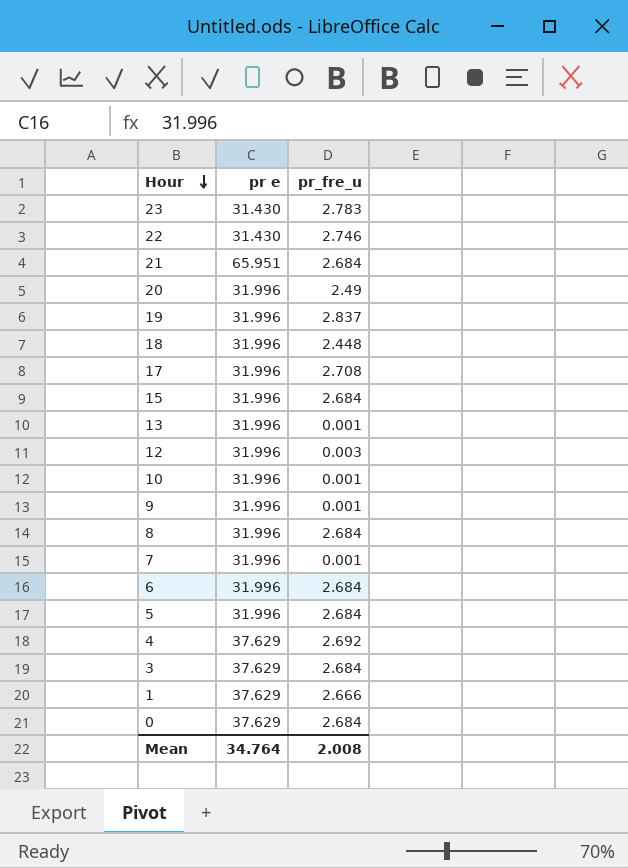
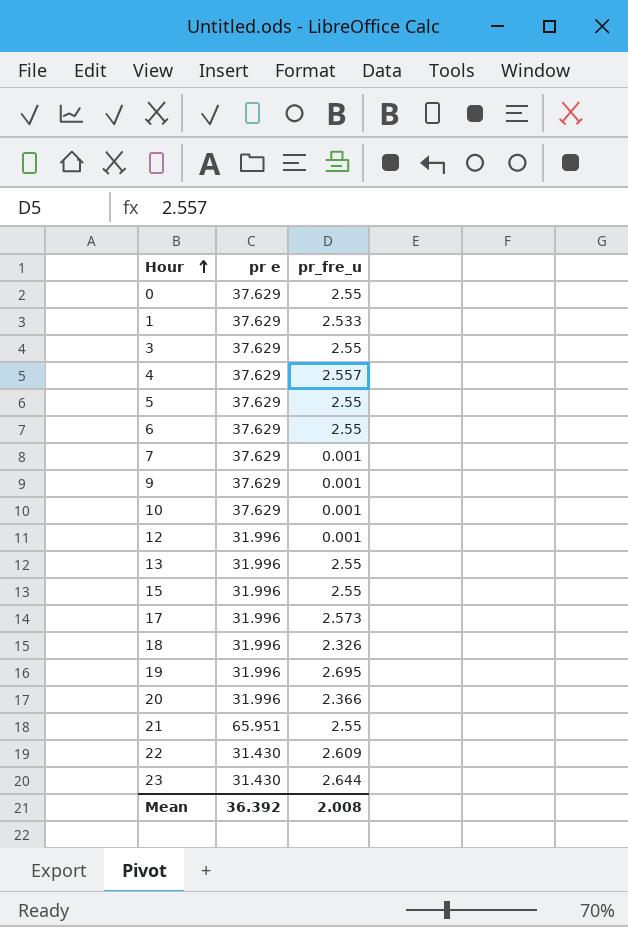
row order: Hour descending -> Hour ascending
row 8: 31.996 | 2.684 -> none
0 | pr_fre_u: 2.684 -> 2.55
1 | pr_fre_u: 2.666 -> 2.533
3 | pr_fre_u: 2.684 -> 2.55
4 | pr_fre_u: 2.692 -> 2.557
5 | pr e: 31.996 -> 37.629
5 | pr_fre_u: 2.684 -> 2.55
6 | pr e: 31.996 -> 37.629
6 | pr_fre_u: 2.684 -> 2.55
7 | pr e: 31.996 -> 37.629
9 | pr e: 31.996 -> 37.629
10 | pr e: 31.996 -> 37.629
12 | pr_fre_u: 0.003 -> 0.001
13 | pr_fre_u: 0.001 -> 2.55
15 | pr_fre_u: 2.684 -> 2.55
17 | pr_fre_u: 2.708 -> 2.573
18 | pr_fre_u: 2.448 -> 2.326
19 | pr_fre_u: 2.837 -> 2.695
20 | pr_fre_u: 2.49 -> 2.366
21 | pr_fre_u: 2.684 -> 2.55
22 | pr_fre_u: 2.746 -> 2.609
23 | pr_fre_u: 2.783 -> 2.644
Mean | pr e: 34.764 -> 36.392

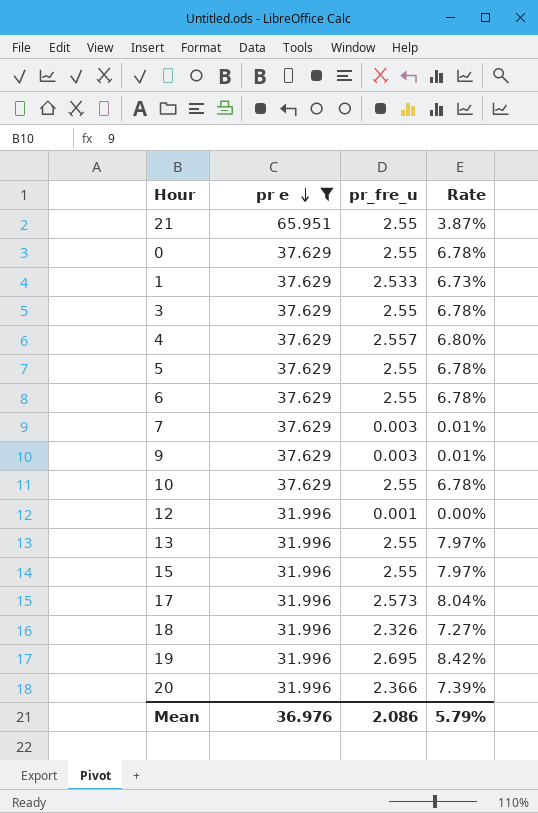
filter: none -> pr e != 31.430
row order: Hour ascending -> pr e descending
column Rate | formula: none -> [pr_fre_u] / [pr e]
7 | pr_fre_u: 0.001 -> 0.003
9 | pr_fre_u: 0.001 -> 0.003
10 | pr_fre_u: 0.001 -> 2.55
Mean | pr e: 36.392 -> 36.976
Mean | pr_fre_u: 2.008 -> 2.086

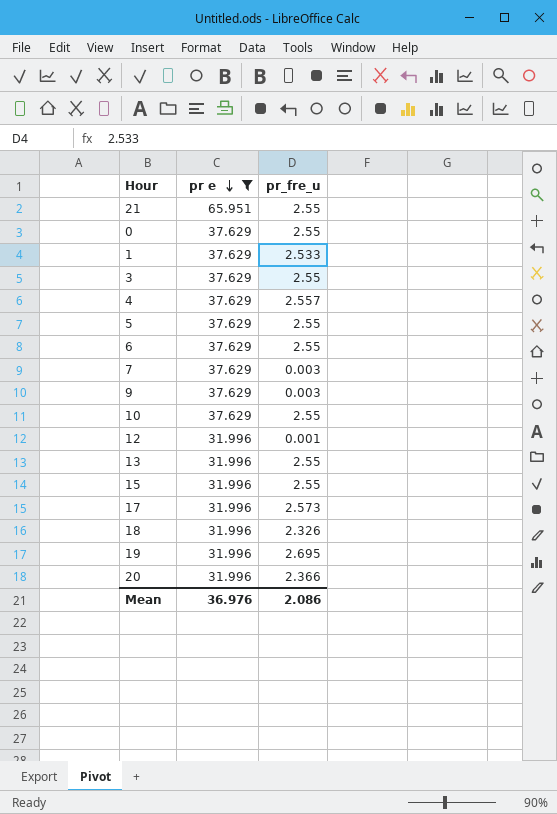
column Rate | formula: [pr_fre_u] / [pr e] -> none

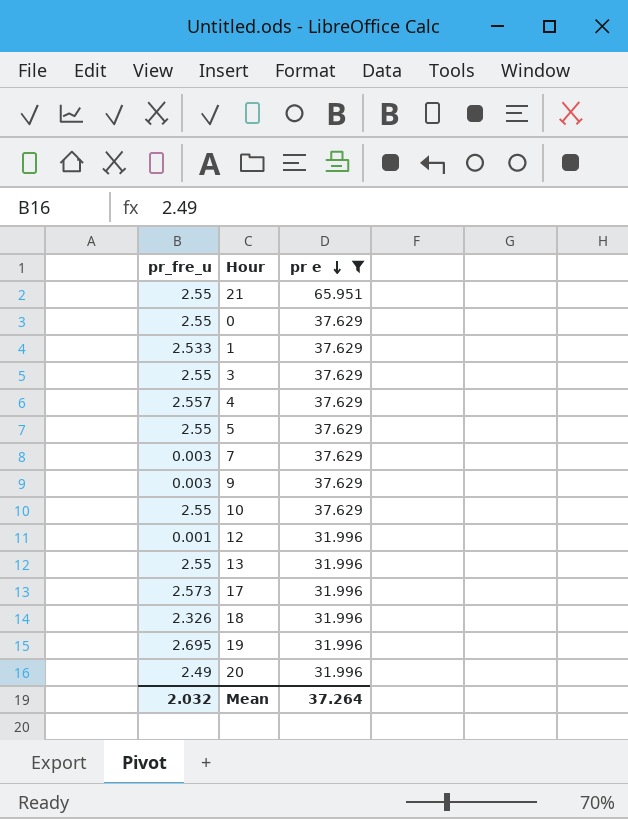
column pr_fre_u | position: 3 -> 1
row 6: 37.629 | 2.55 -> none
row 15: 31.996 | 2.55 -> none
20 | pr_fre_u: 2.366 -> 2.49
Mean | pr_fre_u: 2.086 -> 2.032
Mean | pr e: 36.976 -> 37.264

